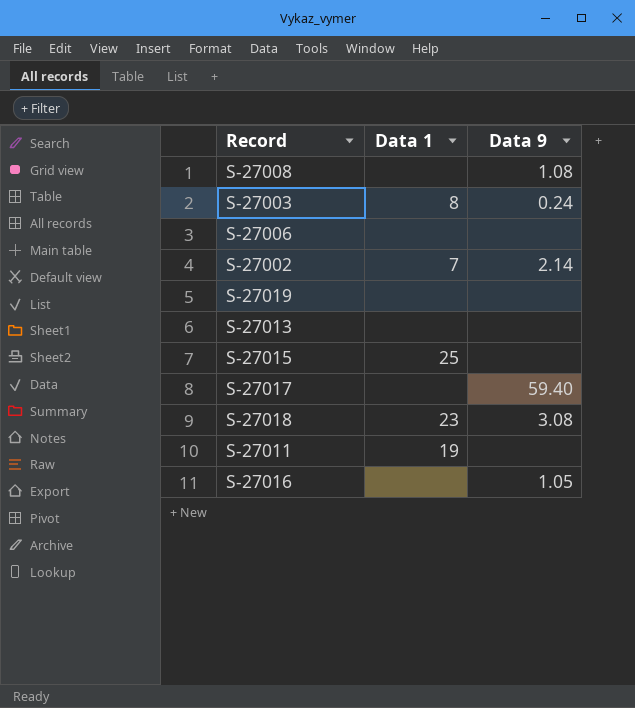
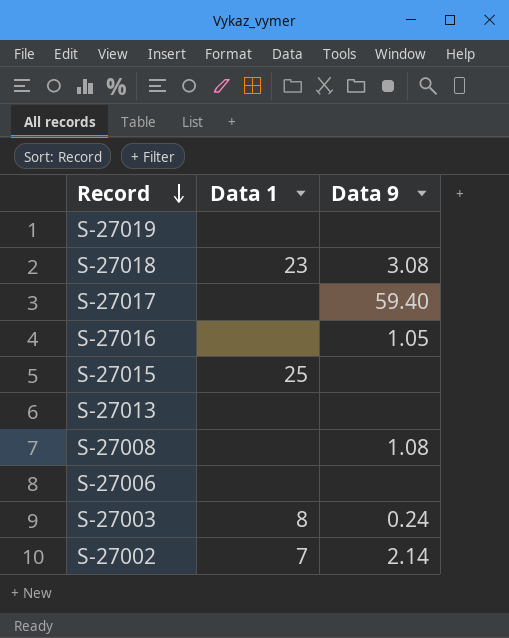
row order: none -> Record descending
row S-27011: 19 | none -> none

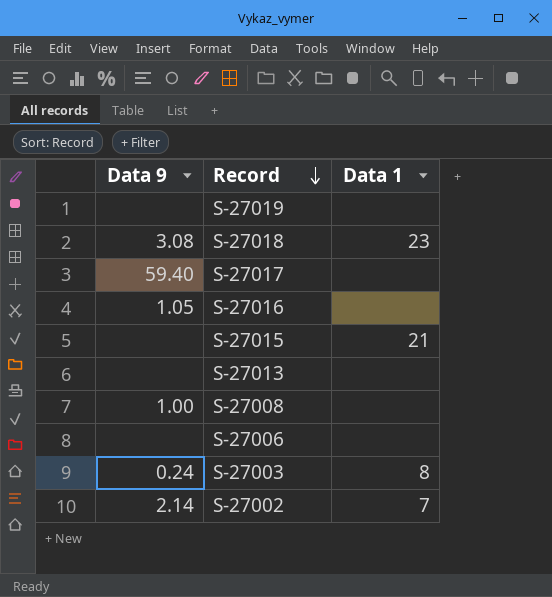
column Data 9 | position: 3 -> 1
S-27015 | Data 1: 25 -> 21
S-27008 | Data 9: 1.08 -> 1.00

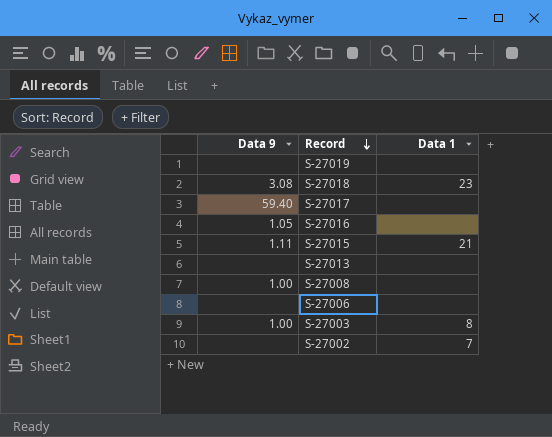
S-27015 | Data 9: none -> 1.11
S-27003 | Data 9: 0.24 -> 1.00
S-27002 | Data 9: 2.14 -> none

